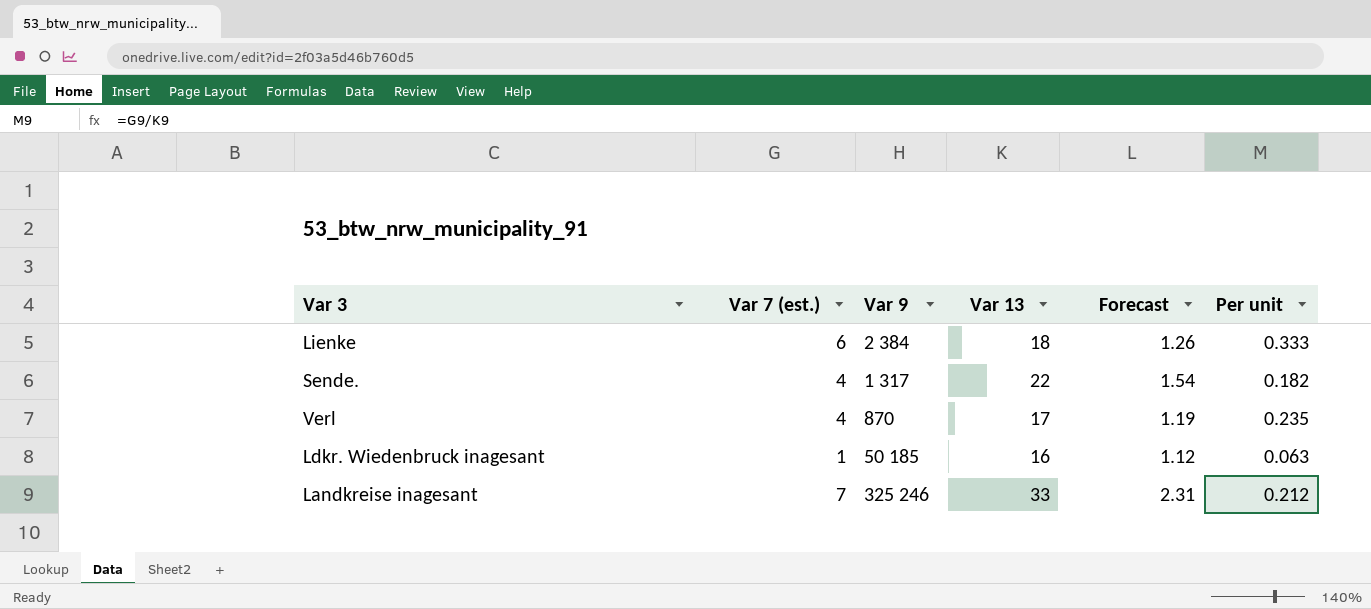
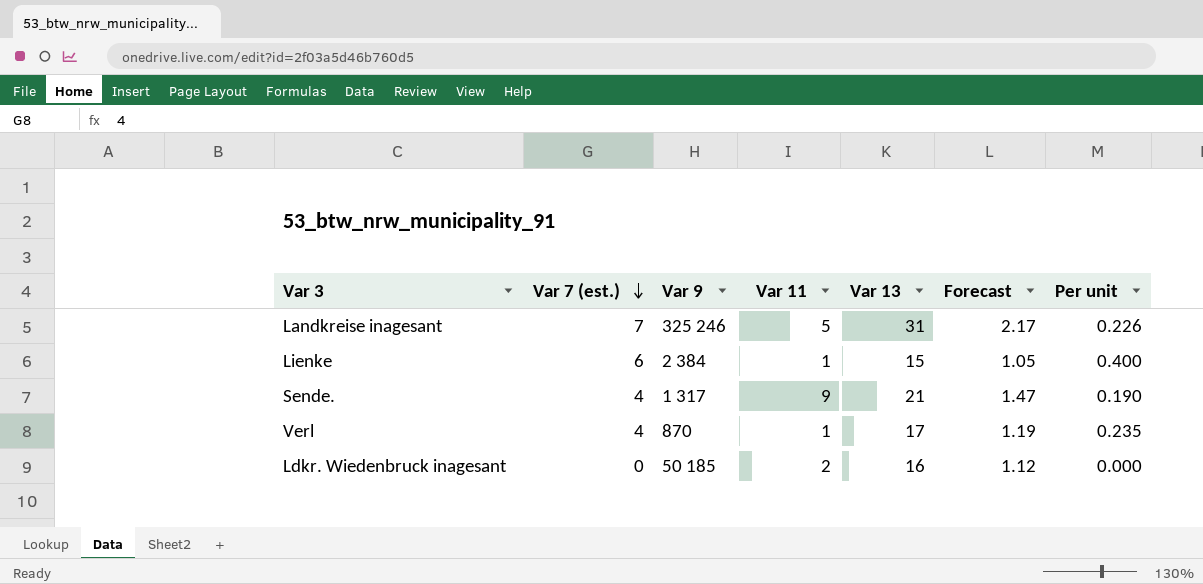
row order: none -> Var 7 (est.) descending
column Var 11 | position: none -> 4
Landkreise inagesant | Var 13: 33 -> 31
Landkreise inagesant | Forecast: 2.31 -> 2.17
Landkreise inagesant | Per unit: 0.212 -> 0.226
Lienke | Var 13: 18 -> 15
Lienke | Forecast: 1.26 -> 1.05
Lienke | Per unit: 0.333 -> 0.400
Sende. | Var 13: 22 -> 21
Sende. | Forecast: 1.54 -> 1.47
Sende. | Per unit: 0.182 -> 0.190
Ldkr. Wiedenbruck inagesant | Var 7 (est.): 1 -> 0
Ldkr. Wiedenbruck inagesant | Per unit: 0.063 -> 0.000

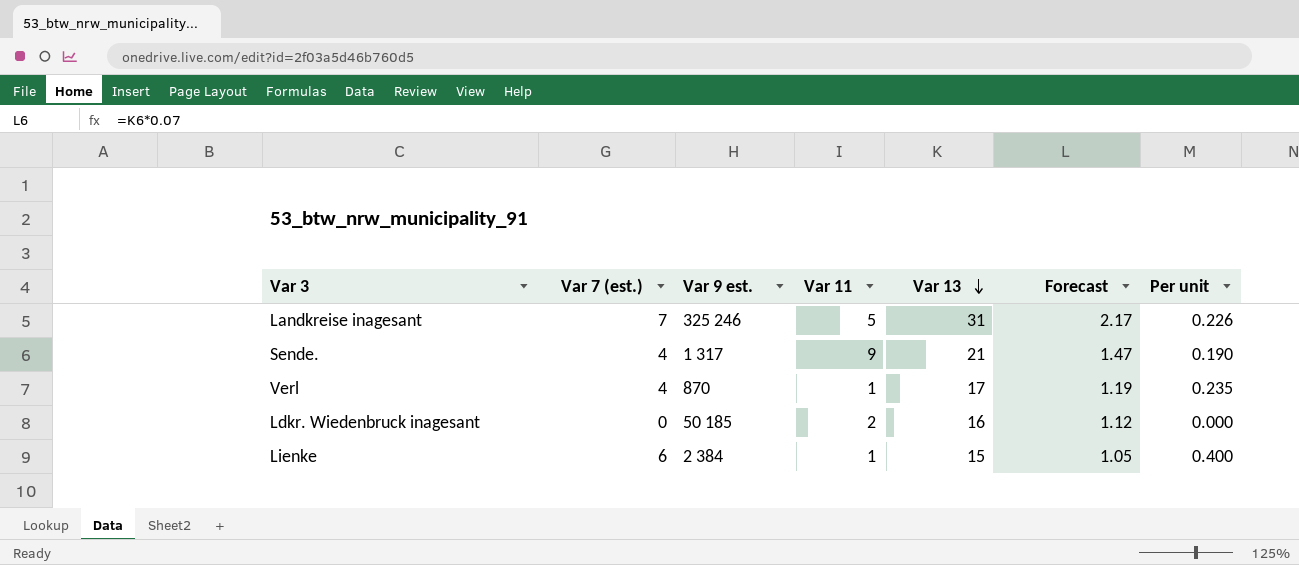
row order: Var 7 (est.) descending -> Var 13 descending
column name: Var 9 -> Var 9 est.

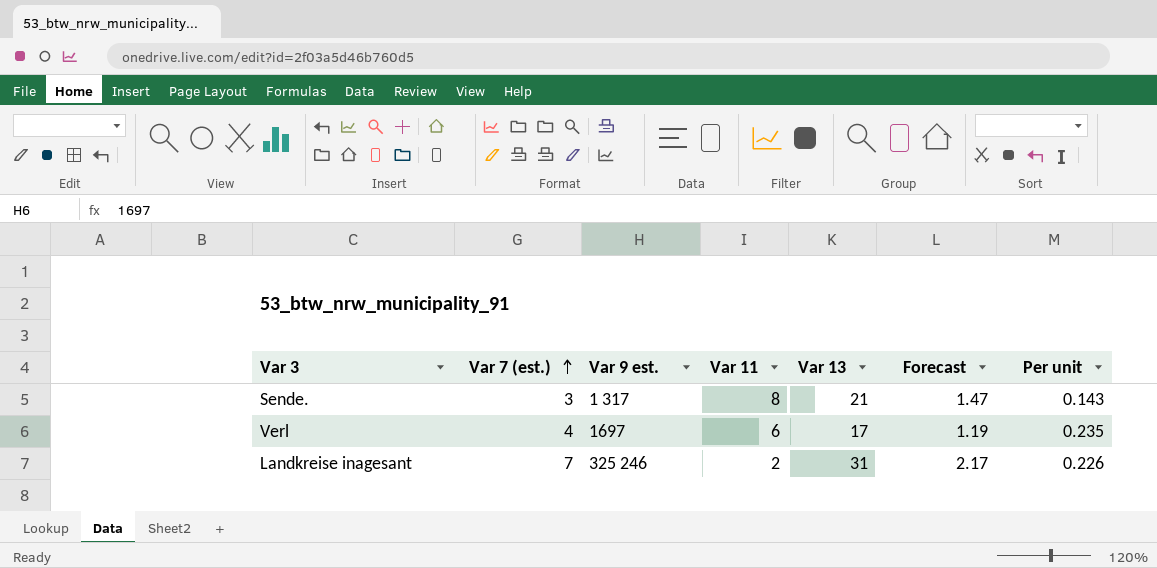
row order: Var 13 descending -> Var 7 (est.) ascending
row Ldkr. Wiedenbruck inagesant: 0 | 50 185 | 2 | 16 | 1.12 | 0.000 -> none
row Lienke: 6 | 2 384 | 1 | 15 | 1.05 | 0.400 -> none
Sende. | Var 7 (est.): 4 -> 3
Sende. | Var 11: 9 -> 8
Sende. | Per unit: 0.190 -> 0.143
Verl | Var 9 est.: 870 -> 1697
Verl | Var 11: 1 -> 6
Landkreise inagesant | Var 11: 5 -> 2

